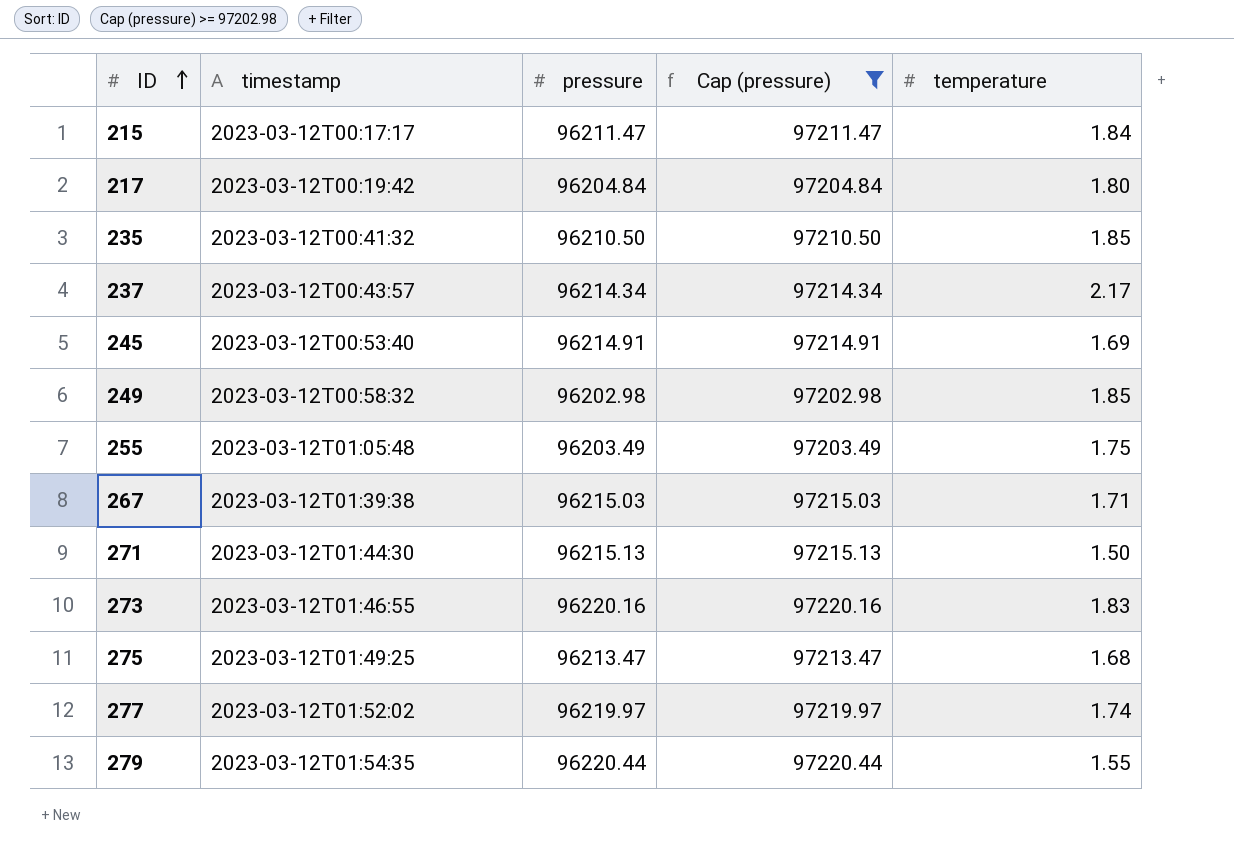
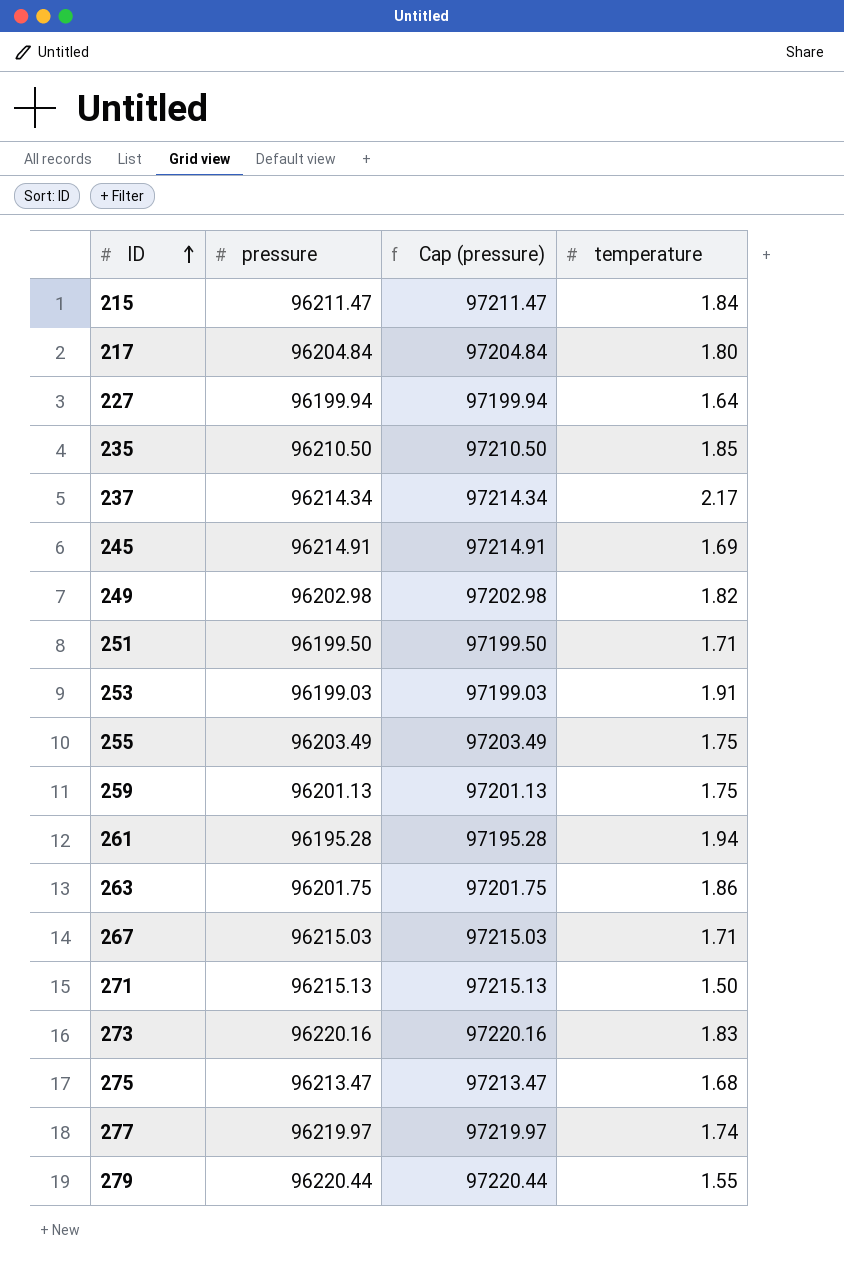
filter: Cap (pressure) >= 97202.98 -> none
column timestamp | position: 2 -> none
249 | temperature: 1.85 -> 1.82

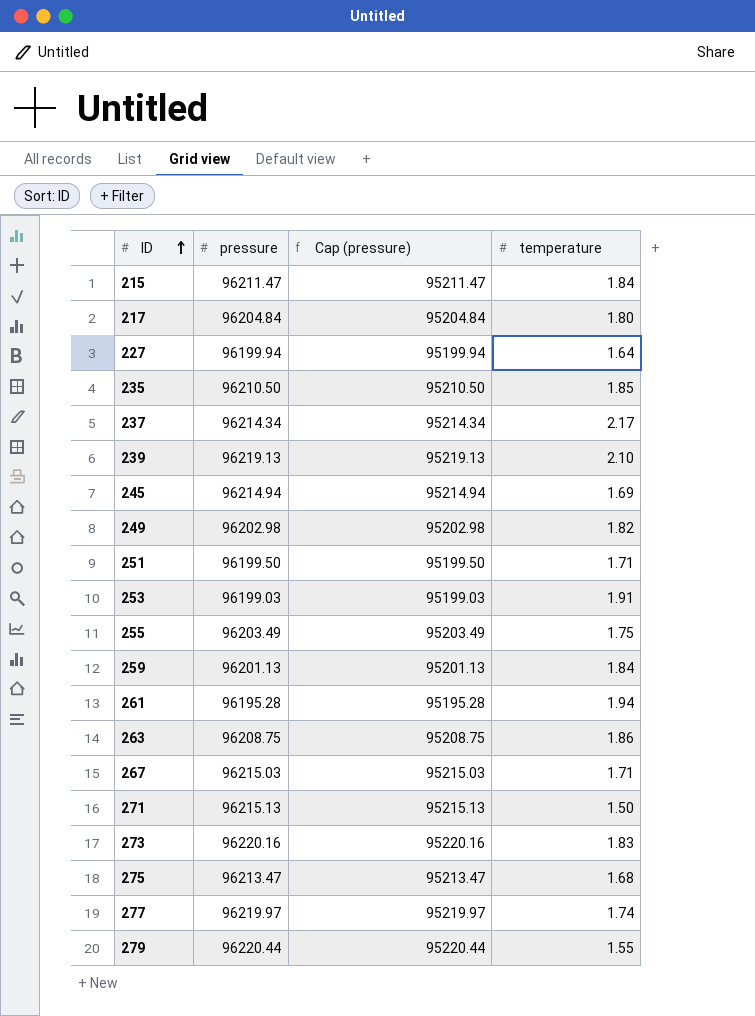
column Cap (pressure) | formula: [pressure] + 1000 -> [pressure] - 1000
row 239: none -> 96219.13 | 95219.13 | 2.10
245 | pressure: 96214.91 -> 96214.94
259 | temperature: 1.75 -> 1.84
263 | pressure: 96201.75 -> 96208.75

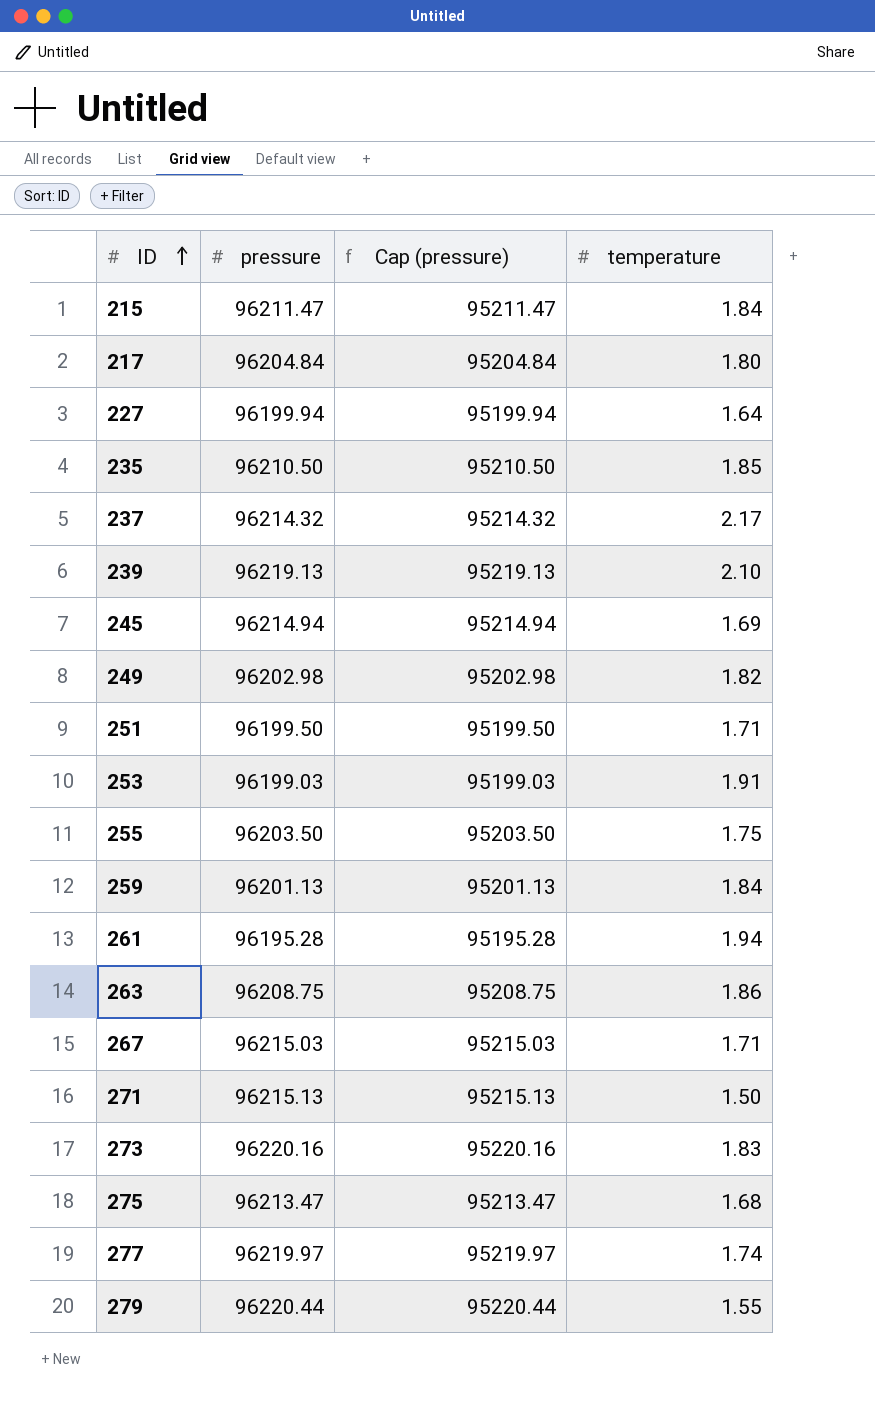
237 | pressure: 96214.34 -> 96214.32
237 | Cap (pressure): 95214.34 -> 95214.32
255 | pressure: 96203.49 -> 96203.50
255 | Cap (pressure): 95203.49 -> 95203.50

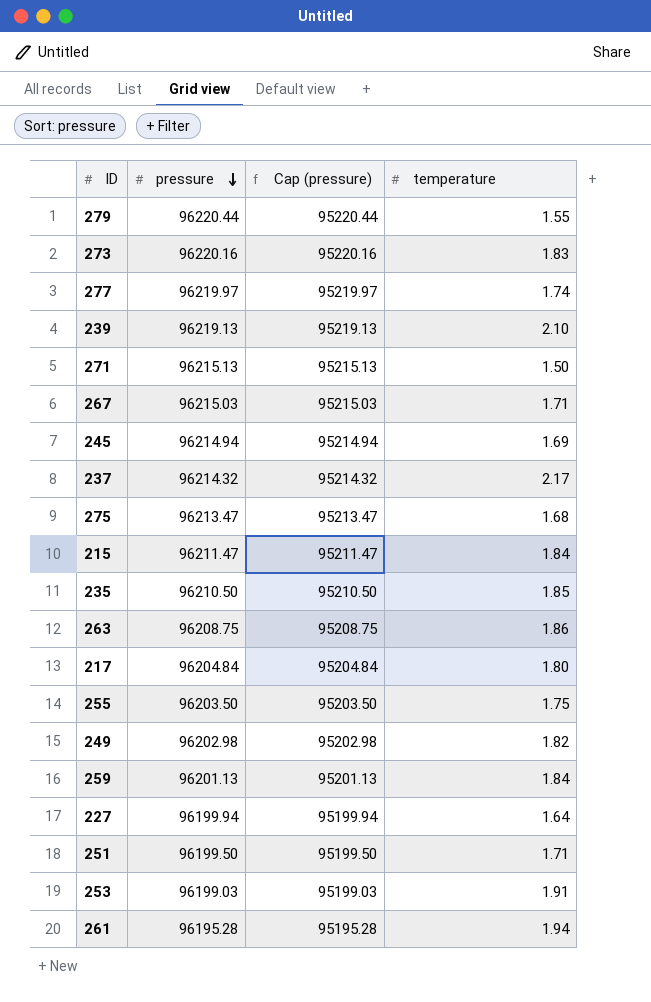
row order: ID ascending -> pressure descending

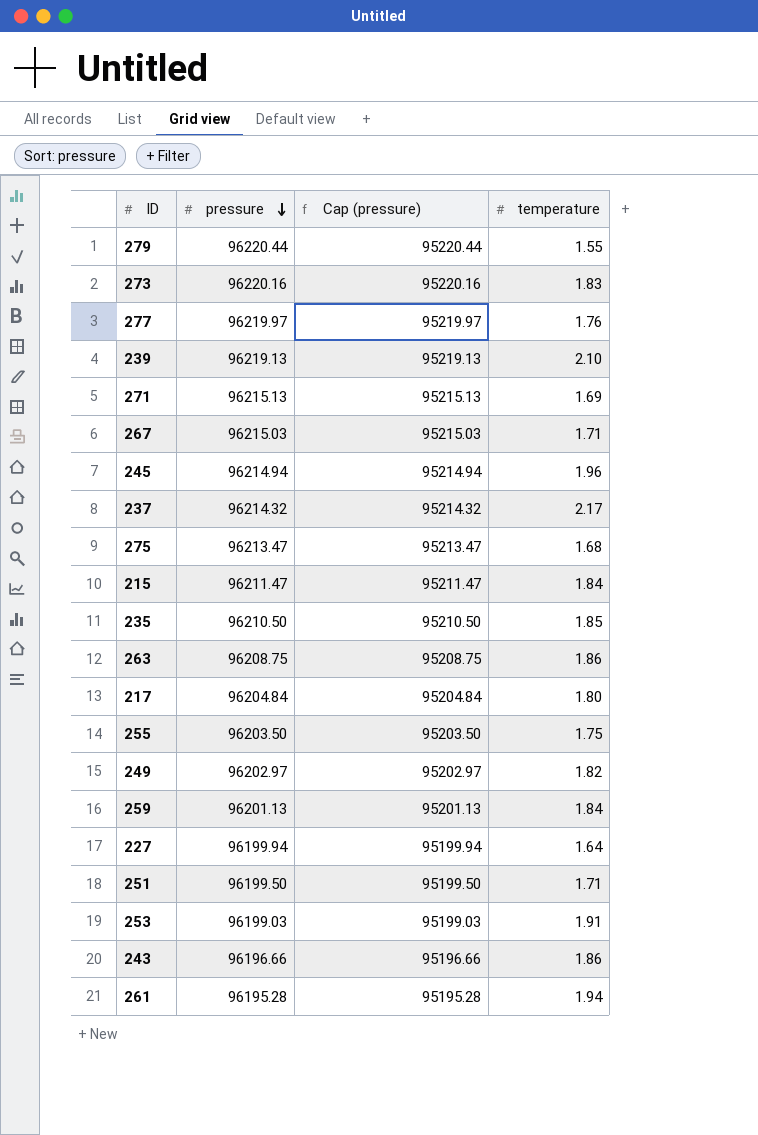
277 | temperature: 1.74 -> 1.76
271 | temperature: 1.50 -> 1.69
245 | temperature: 1.69 -> 1.96
249 | pressure: 96202.98 -> 96202.97
249 | Cap (pressure): 95202.98 -> 95202.97
row 243: none -> 96196.66 | 95196.66 | 1.86

